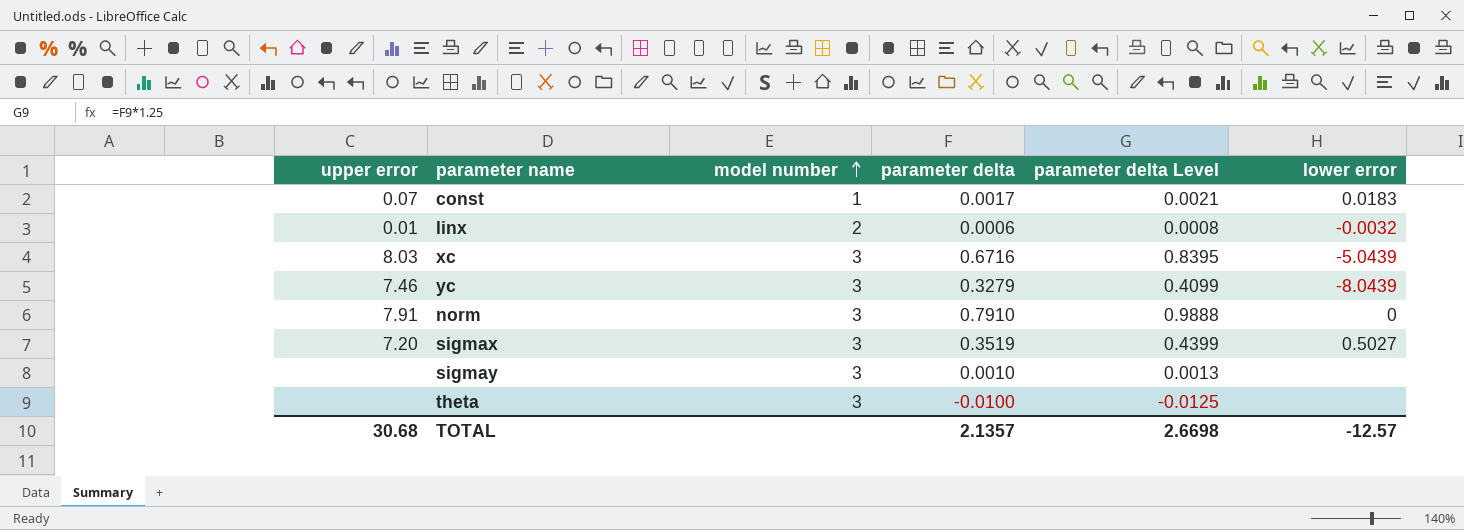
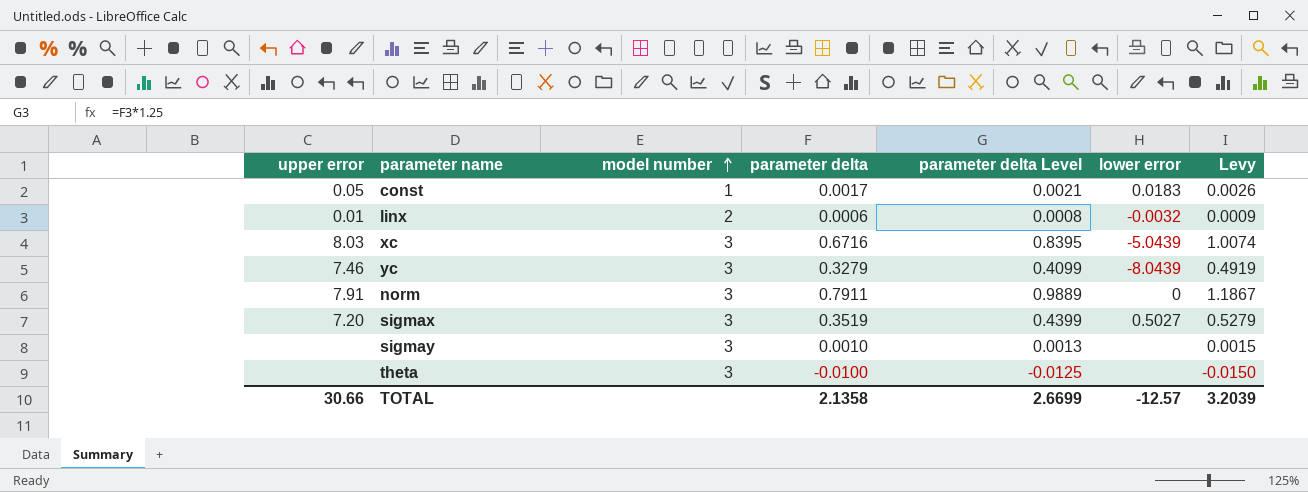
column Levy | formula: none -> [parameter delta] * 1.5
const | upper error: 0.07 -> 0.05
norm | parameter delta: 0.7910 -> 0.7911
norm | parameter delta Level: 0.9888 -> 0.9889
TOTAL | upper error: 30.68 -> 30.66
TOTAL | parameter delta: 2.1357 -> 2.1358
TOTAL | parameter delta Level: 2.6698 -> 2.6699

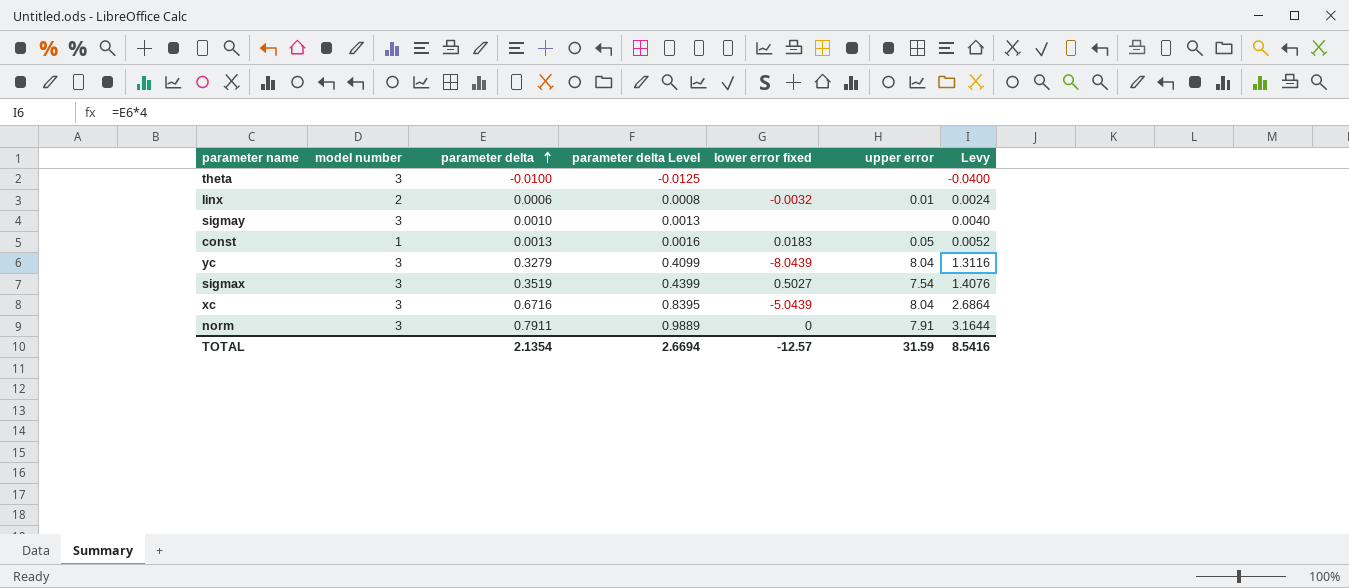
row order: model number ascending -> parameter delta ascending
column name: lower error -> lower error fixed
column upper error | position: 1 -> 6
column Levy | formula: [parameter delta] * 1.5 -> [parameter delta] * 4
const | parameter delta: 0.0017 -> 0.0013
const | parameter delta Level: 0.0021 -> 0.0016
yc | upper error: 7.46 -> 8.04
sigmax | upper error: 7.20 -> 7.54
xc | upper error: 8.03 -> 8.04
TOTAL | parameter delta: 2.1358 -> 2.1354
TOTAL | parameter delta Level: 2.6699 -> 2.6694
TOTAL | upper error: 30.66 -> 31.59
TOTAL | Levy: 3.2039 -> 8.5416

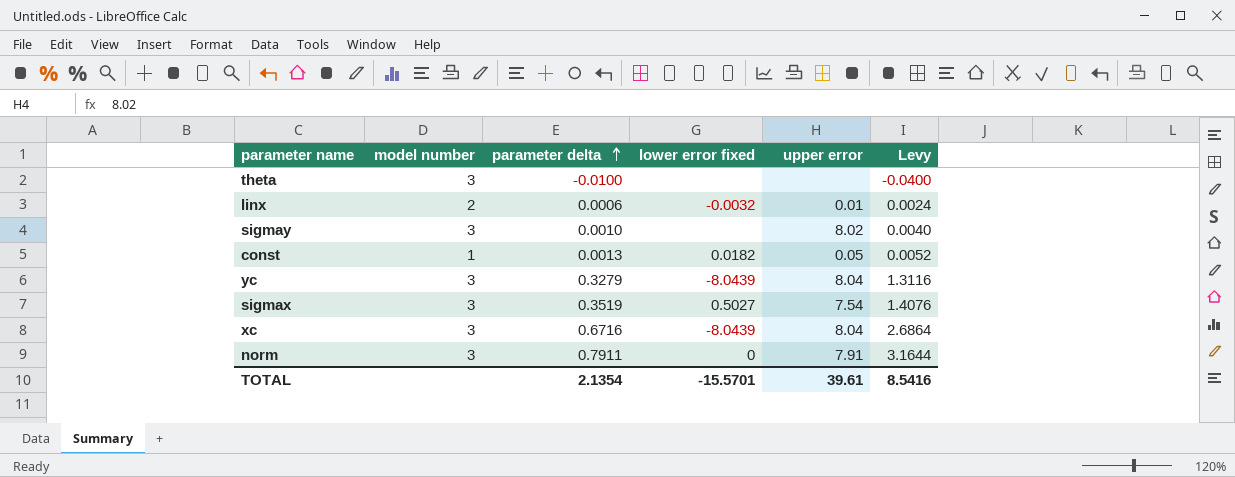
column parameter delta Level | formula: [parameter delta] * 1.25 -> none
sigmay | upper error: none -> 8.02
const | lower error fixed: 0.0183 -> 0.0182
xc | lower error fixed: -5.0439 -> -8.0439
TOTAL | lower error fixed: -12.57 -> -15.5701
TOTAL | upper error: 31.59 -> 39.61

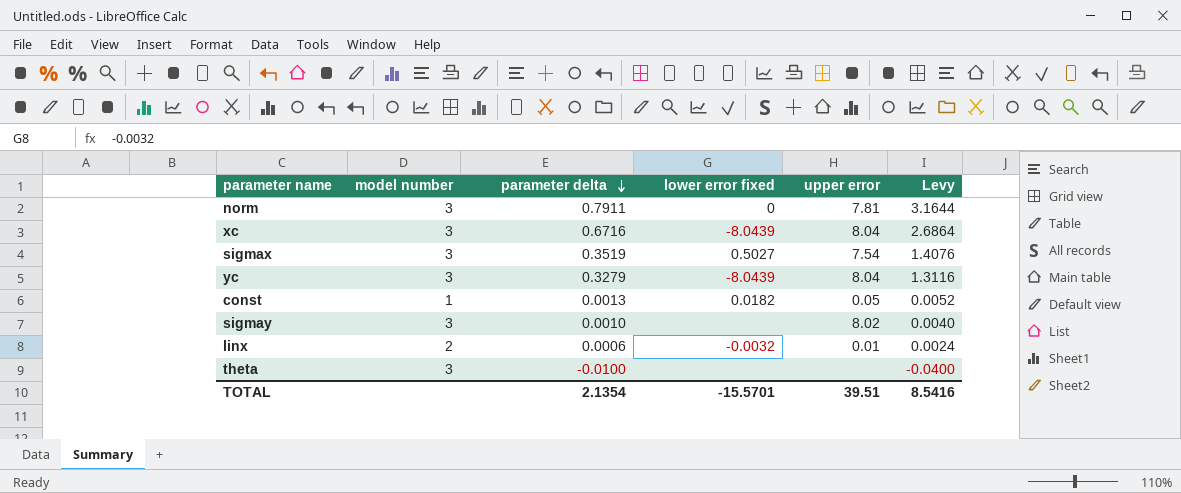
row order: parameter delta ascending -> parameter delta descending
norm | upper error: 7.91 -> 7.81
TOTAL | upper error: 39.61 -> 39.51

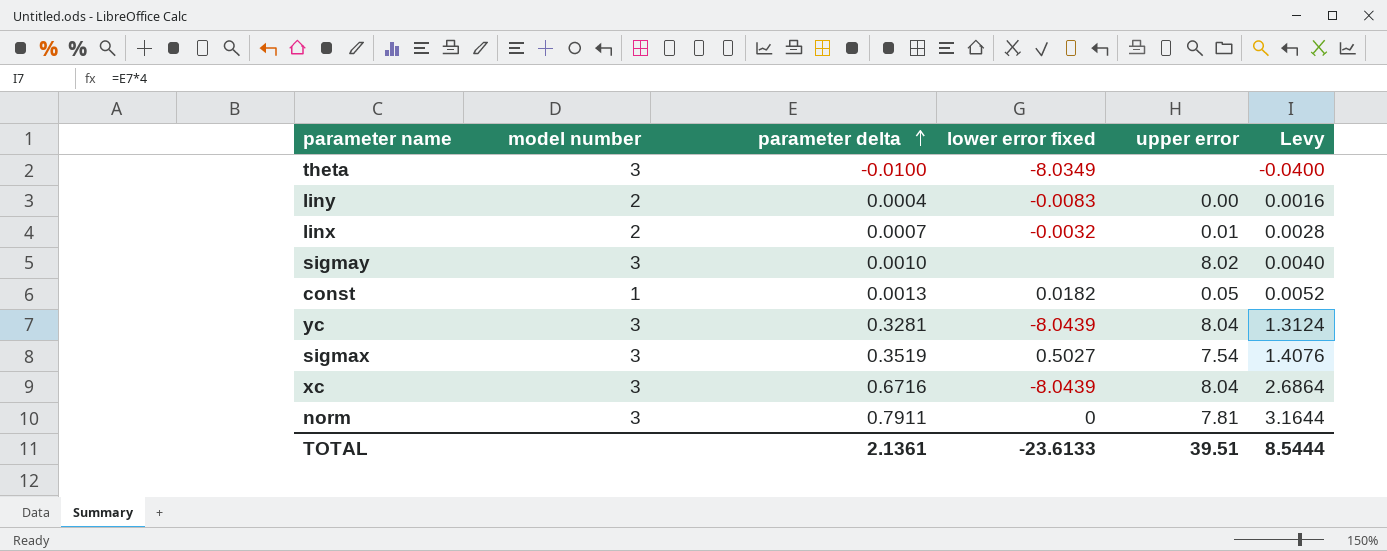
row order: parameter delta descending -> parameter delta ascending
theta | lower error fixed: none -> -8.0349
row liny: none -> 2 | 0.0004 | -0.0083 | 0.00 | 0.0016
linx | parameter delta: 0.0006 -> 0.0007
linx | Levy: 0.0024 -> 0.0028
yc | parameter delta: 0.3279 -> 0.3281
yc | Levy: 1.3116 -> 1.3124
TOTAL | parameter delta: 2.1354 -> 2.1361
TOTAL | lower error fixed: -15.5701 -> -23.6133
TOTAL | Levy: 8.5416 -> 8.5444

